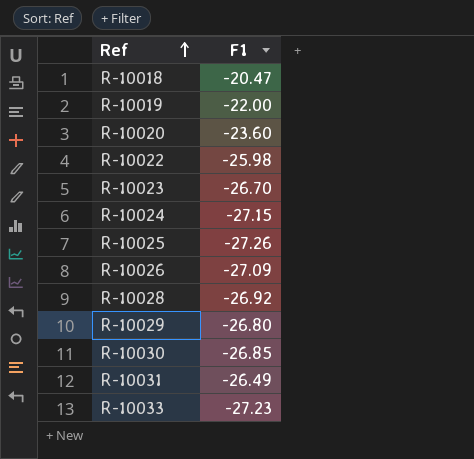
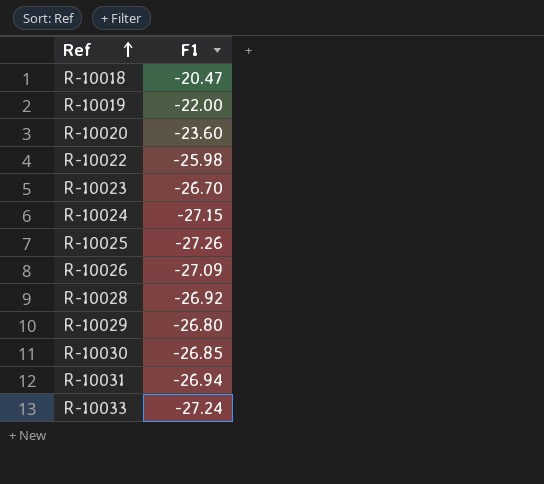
R-10031 | F1: -26.49 -> -26.94
R-10033 | F1: -27.23 -> -27.24

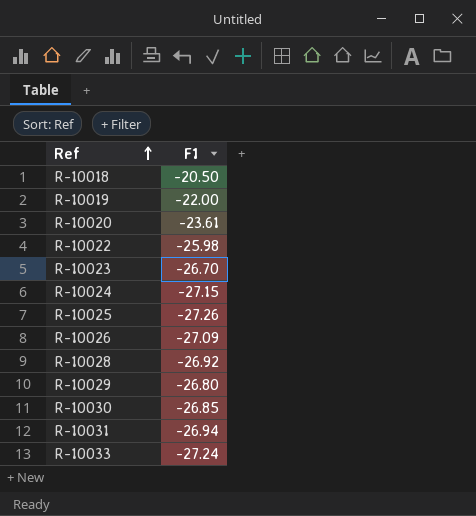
R-10018 | F1: -20.47 -> -20.50
R-10020 | F1: -23.60 -> -23.61

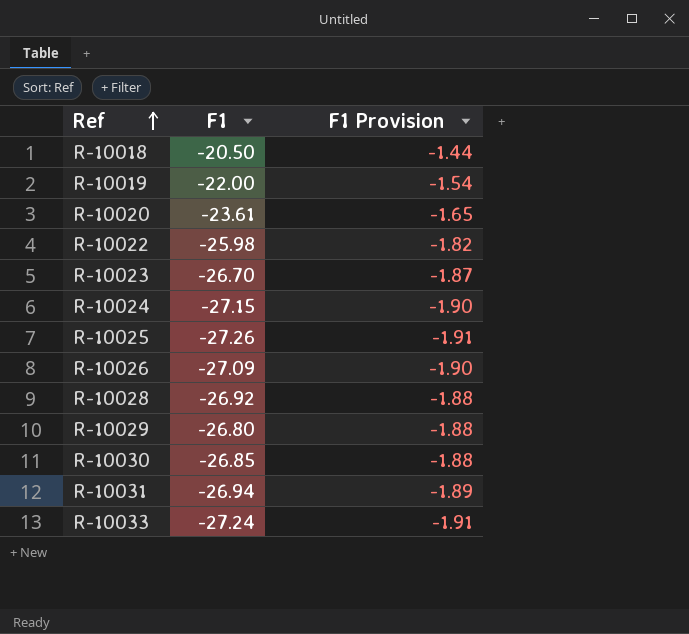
column F1 Provision | formula: none -> [F1] * 0.07

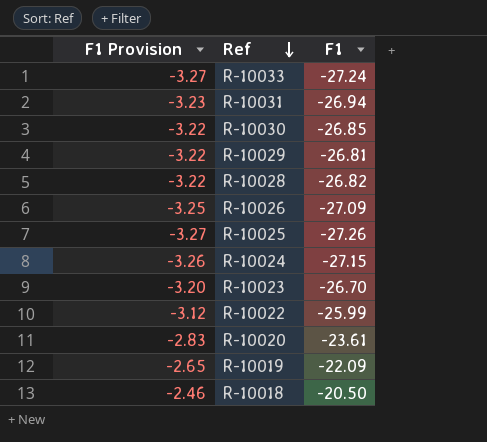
row order: Ref ascending -> Ref descending
column F1 Provision | formula: [F1] * 0.07 -> [F1] * 0.12
column F1 Provision | position: 3 -> 1
R-10029 | F1: -26.80 -> -26.81
R-10028 | F1: -26.92 -> -26.82
R-10022 | F1: -25.98 -> -25.99
R-10019 | F1: -22.00 -> -22.09

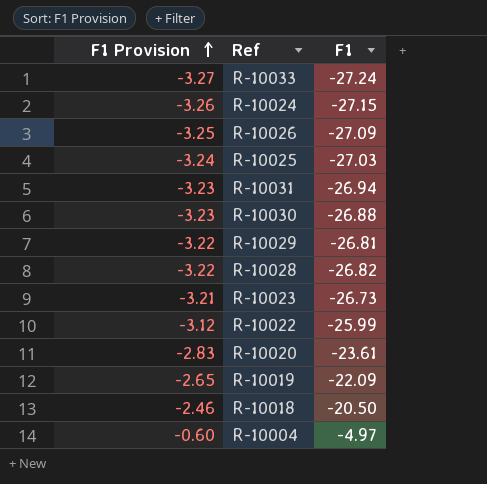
row order: Ref descending -> F1 Provision ascending
R-10025 | F1 Provision: -3.27 -> -3.24
R-10025 | F1: -27.26 -> -27.03
R-10030 | F1 Provision: -3.22 -> -3.23
R-10030 | F1: -26.85 -> -26.88
R-10023 | F1 Provision: -3.20 -> -3.21
R-10023 | F1: -26.70 -> -26.73
row R-10004: none -> -0.60 | -4.97

